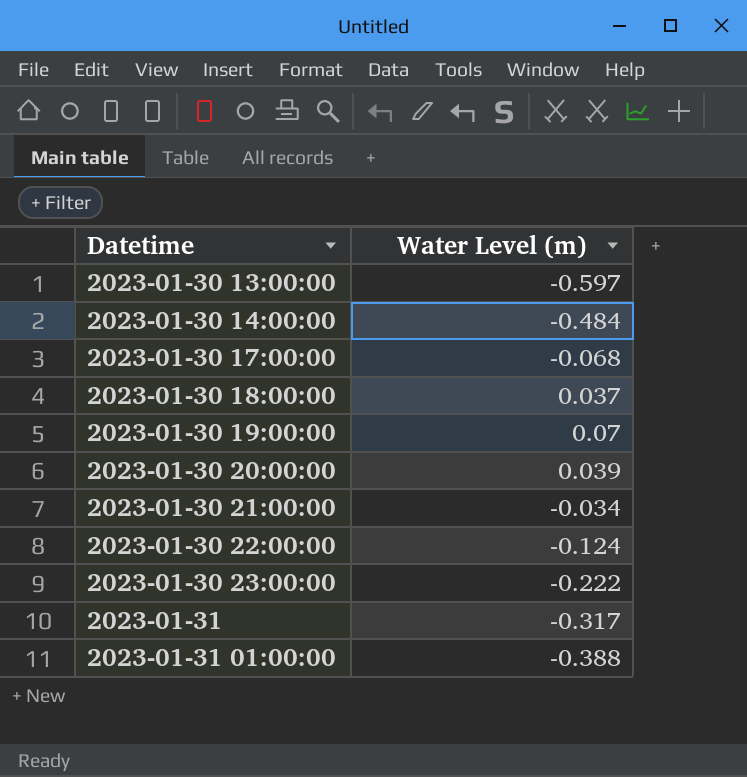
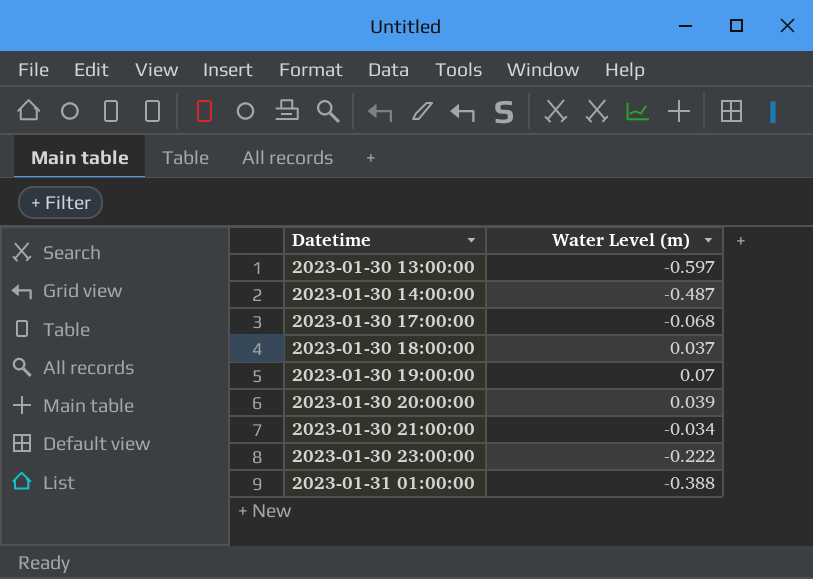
row 2023-01-30 22:00:00: -0.124 -> none
row 2023-01-31: -0.317 -> none
2023-01-30 14:00:00 | Water Level (m): -0.484 -> -0.487

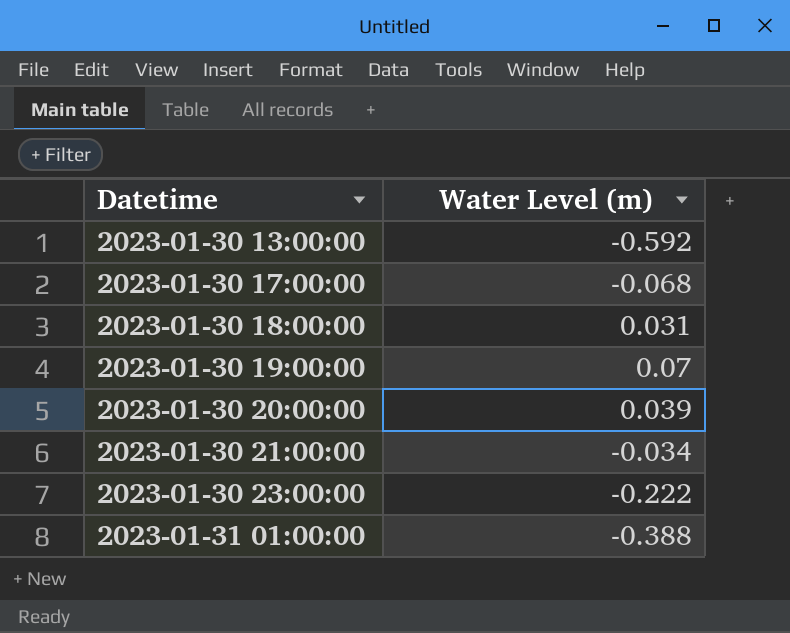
row 2023-01-30 14:00:00: -0.487 -> none
2023-01-30 13:00:00 | Water Level (m): -0.597 -> -0.592
2023-01-30 18:00:00 | Water Level (m): 0.037 -> 0.031

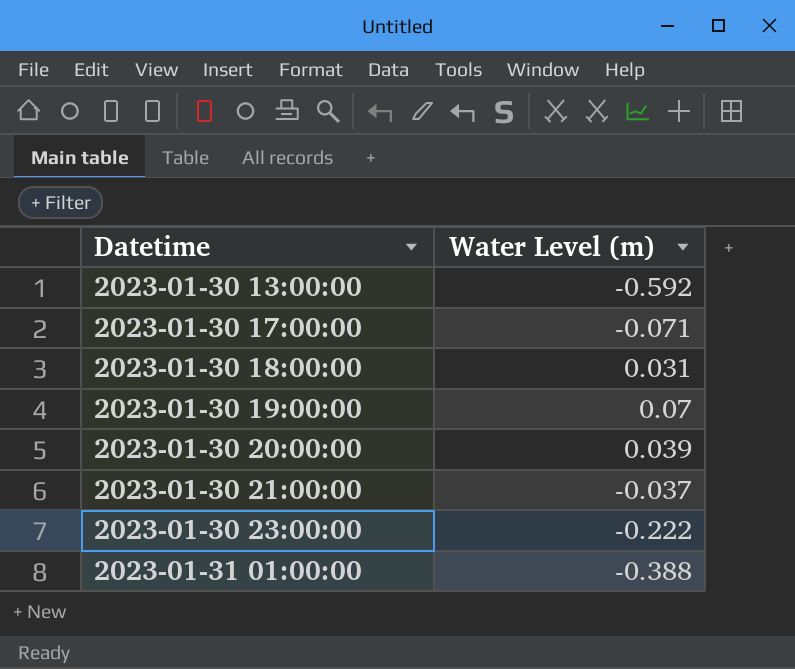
2023-01-30 17:00:00 | Water Level (m): -0.068 -> -0.071
2023-01-30 21:00:00 | Water Level (m): -0.034 -> -0.037

